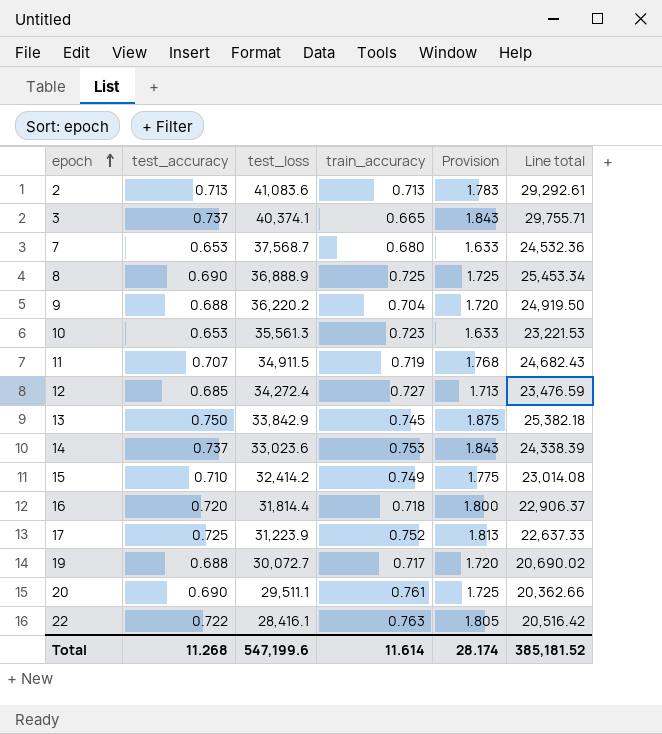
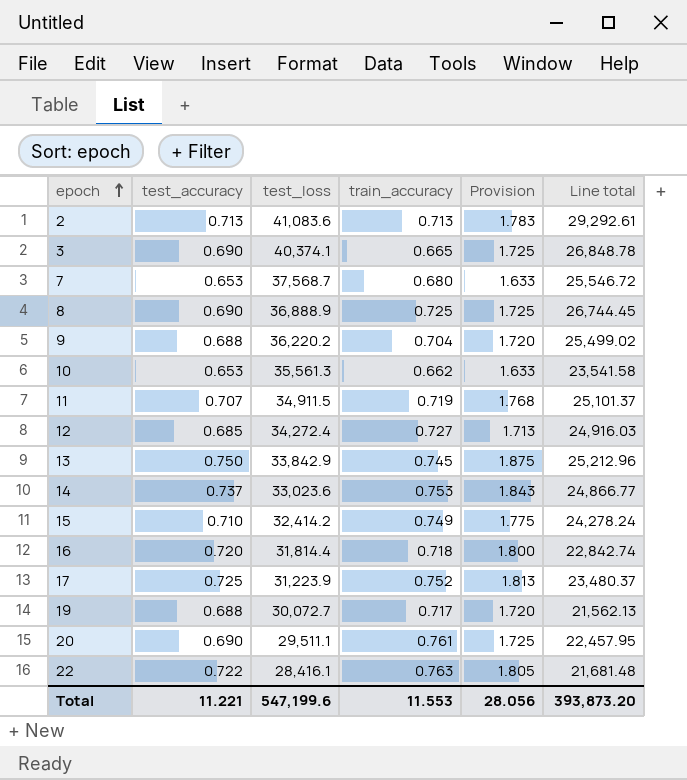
column Line total | formula: [test_accuracy] * [test_loss] -> [test_loss] * [train_accuracy]
3 | test_accuracy: 0.737 -> 0.690
3 | Provision: 1.843 -> 1.725
10 | train_accuracy: 0.723 -> 0.662
Total | test_accuracy: 11.268 -> 11.221
Total | train_accuracy: 11.614 -> 11.553
Total | Provision: 28.174 -> 28.056
Total | Line total: 385,181.52 -> 393,873.20

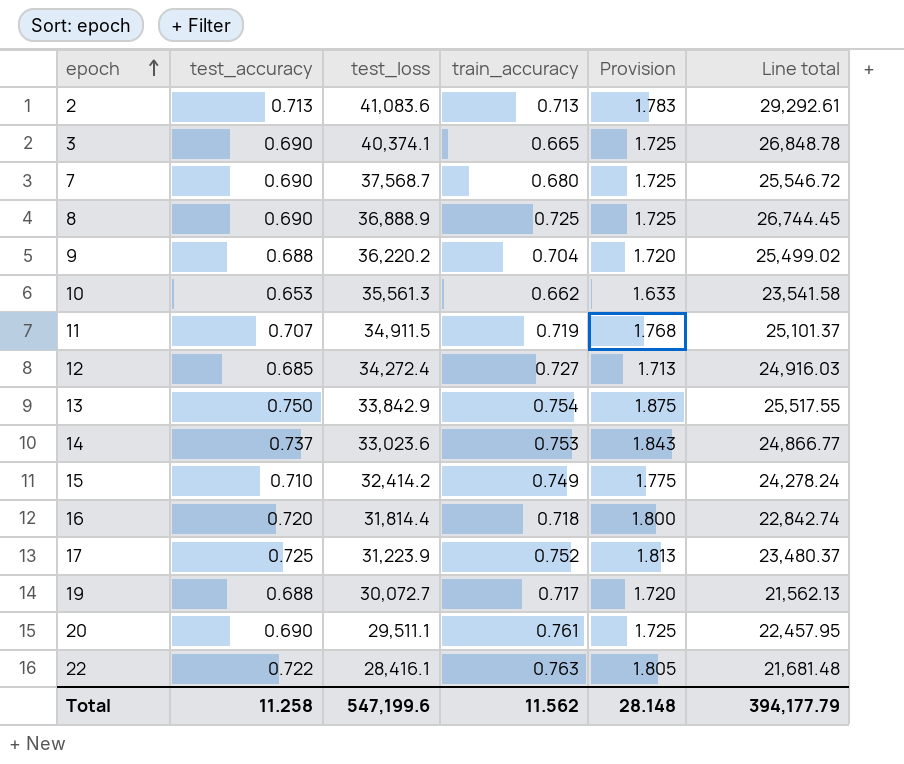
7 | test_accuracy: 0.653 -> 0.690
7 | Provision: 1.633 -> 1.725
13 | train_accuracy: 0.745 -> 0.754
13 | Line total: 25,212.96 -> 25,517.55
Total | test_accuracy: 11.221 -> 11.258
Total | train_accuracy: 11.553 -> 11.562
Total | Provision: 28.056 -> 28.148
Total | Line total: 393,873.20 -> 394,177.79

